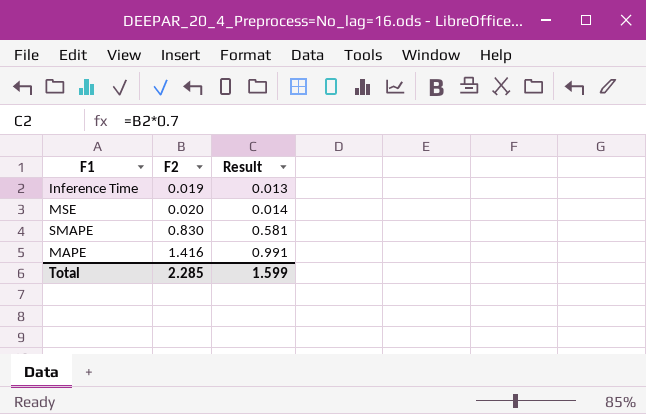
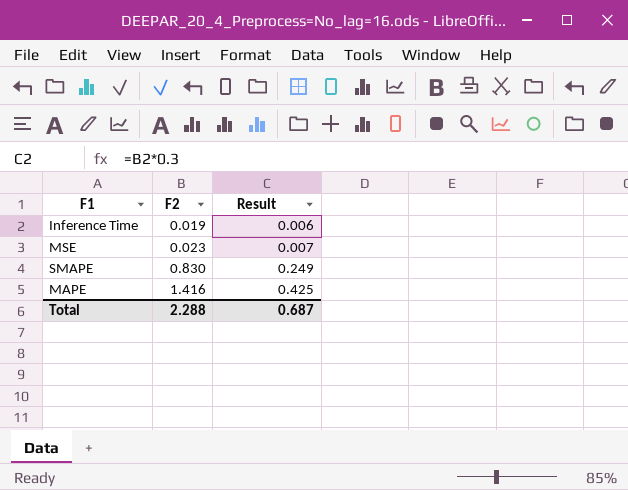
column Result | formula: [F2] * 0.7 -> [F2] * 0.3
MSE | F2: 0.020 -> 0.023
Total | F2: 2.285 -> 2.288
Total | Result: 1.599 -> 0.687

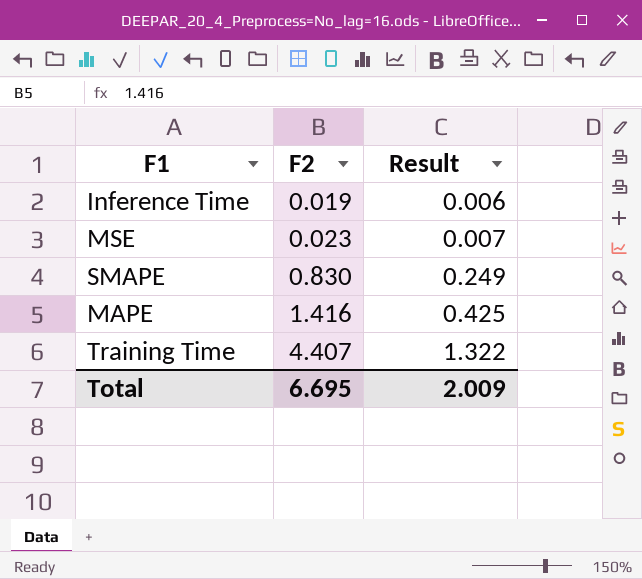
row Training Time: none -> 4.407 | 1.322
Total | F2: 2.288 -> 6.695
Total | Result: 0.687 -> 2.009

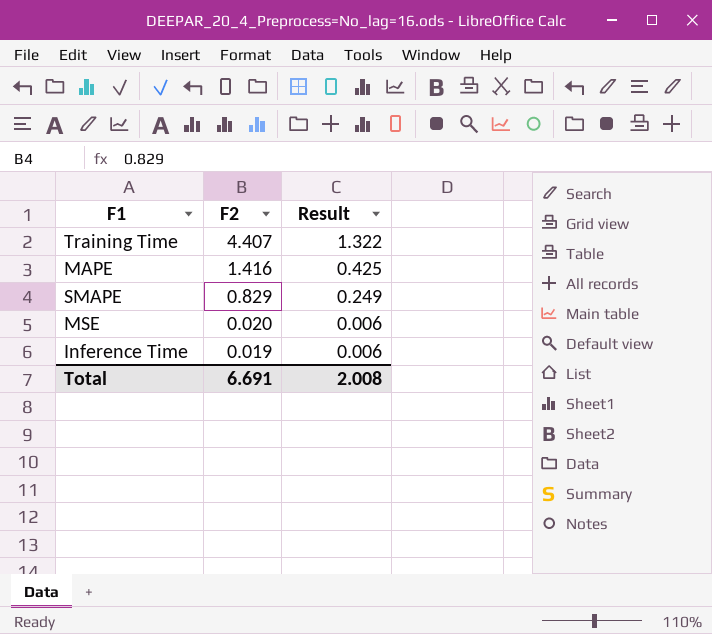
row order: F2 ascending -> F2 descending
SMAPE | F2: 0.830 -> 0.829
MSE | F2: 0.023 -> 0.020
MSE | Result: 0.007 -> 0.006
Total | F2: 6.695 -> 6.691
Total | Result: 2.009 -> 2.008

